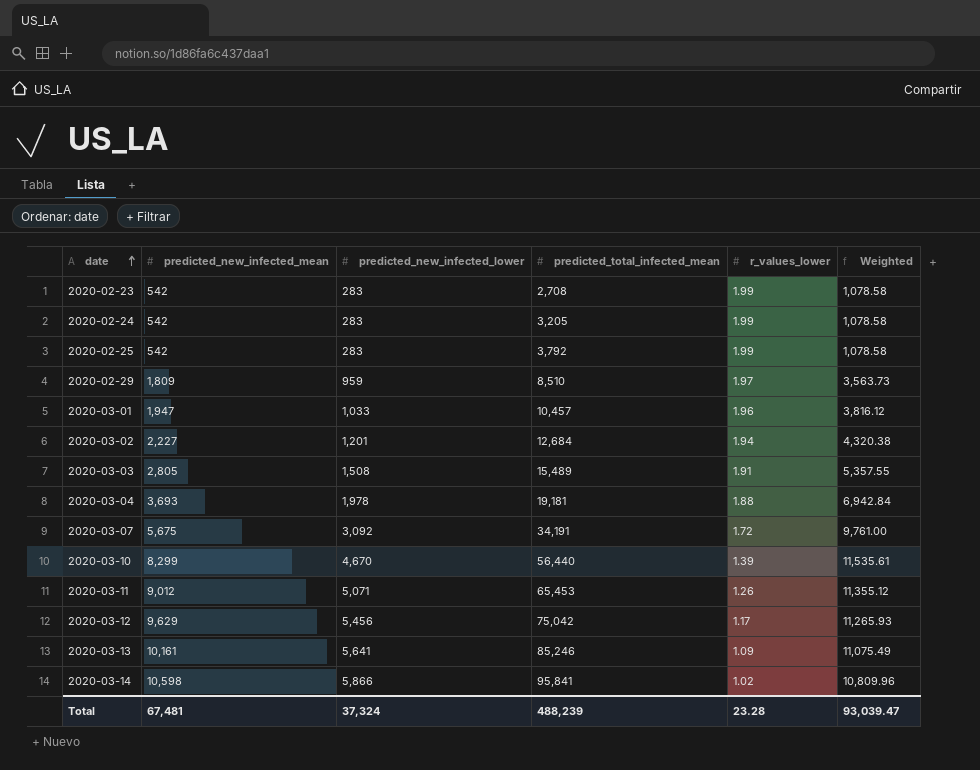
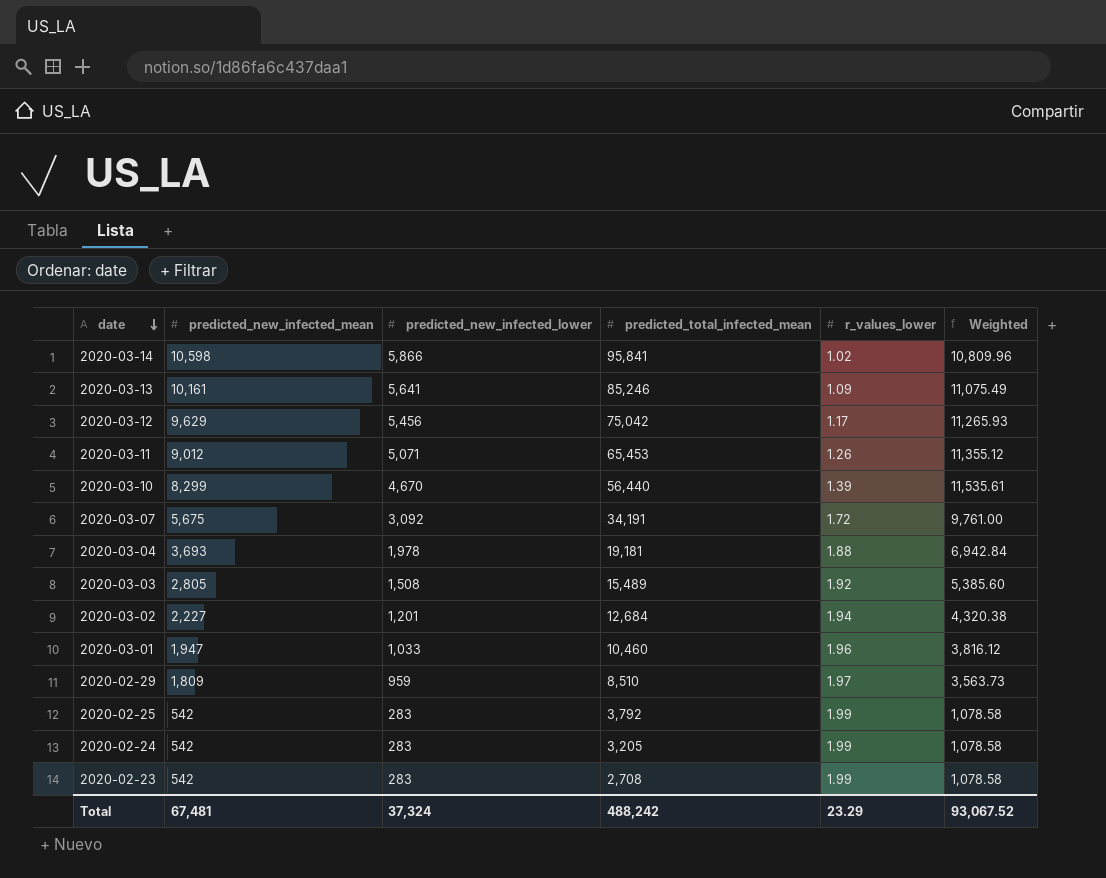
row order: date ascending -> date descending
2020-03-03 | r_values_lower: 1.91 -> 1.92
2020-03-03 | Weighted: 5,357.55 -> 5,385.60
2020-03-01 | predicted_total_infected_mean: 10,457 -> 10,460
Total | predicted_total_infected_mean: 488,239 -> 488,242
Total | r_values_lower: 23.28 -> 23.29
Total | Weighted: 93,039.47 -> 93,067.52

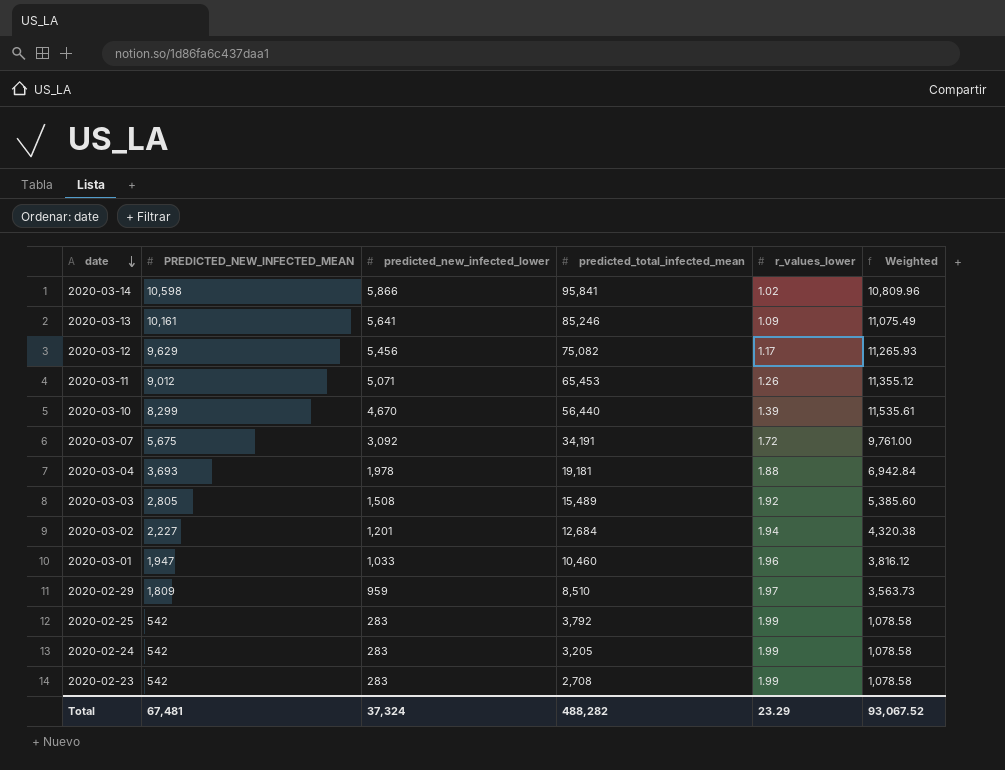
column name: predicted_new_infected_mean -> PREDICTED_NEW_INFECTED_MEAN
2020-03-12 | predicted_total_infected_mean: 75,042 -> 75,082
Total | predicted_total_infected_mean: 488,242 -> 488,282

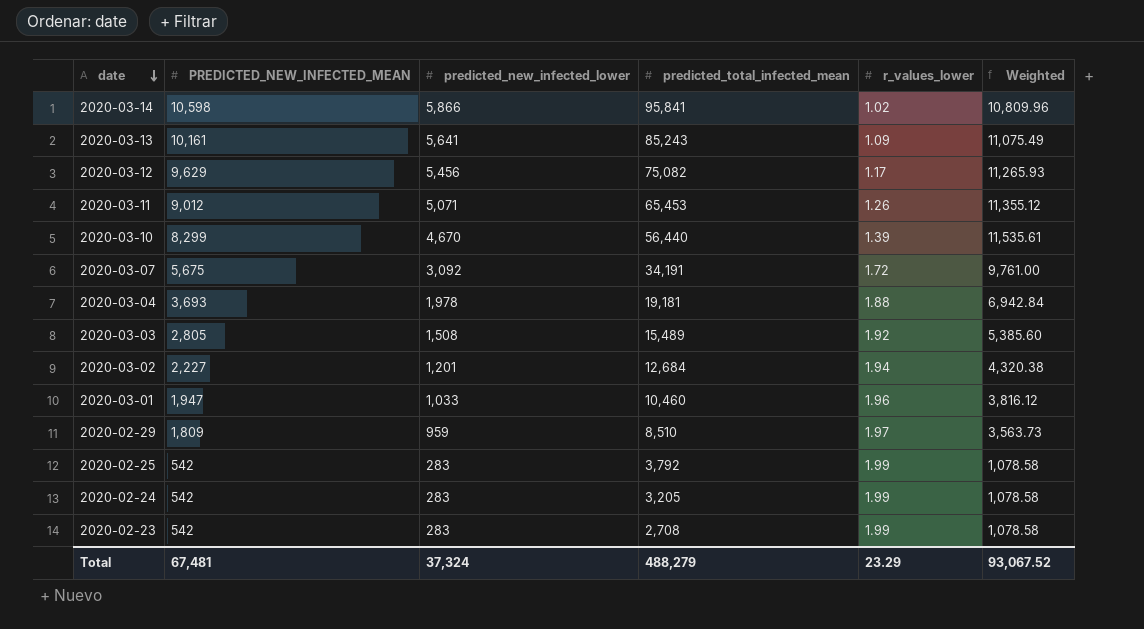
2020-03-13 | predicted_total_infected_mean: 85,246 -> 85,243
Total | predicted_total_infected_mean: 488,282 -> 488,279

